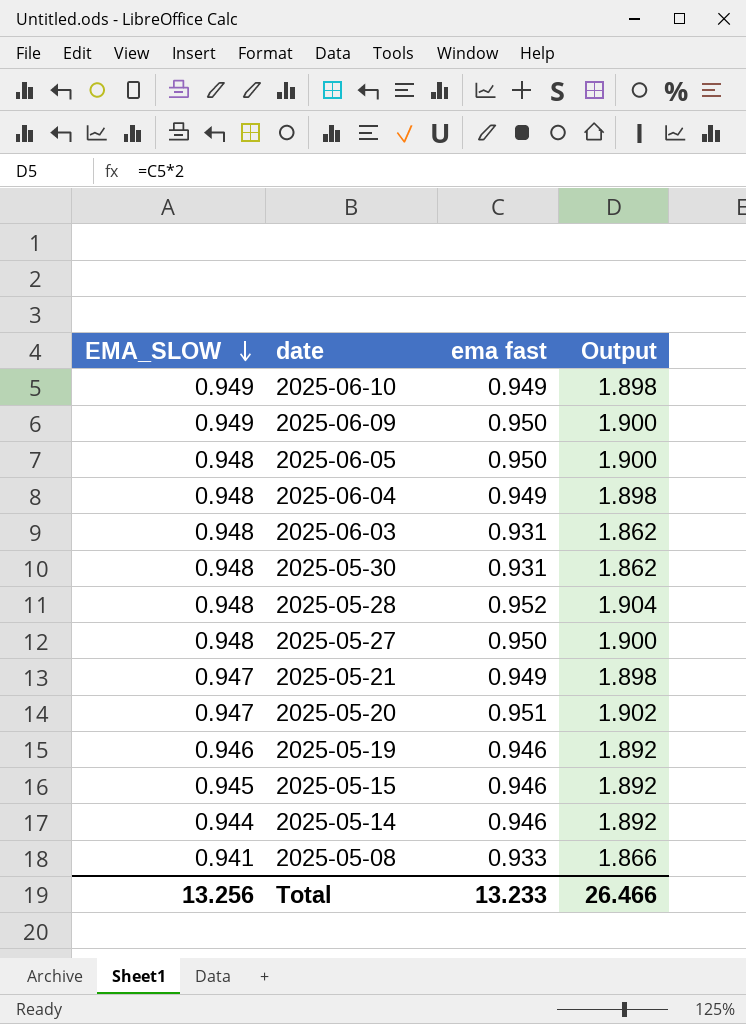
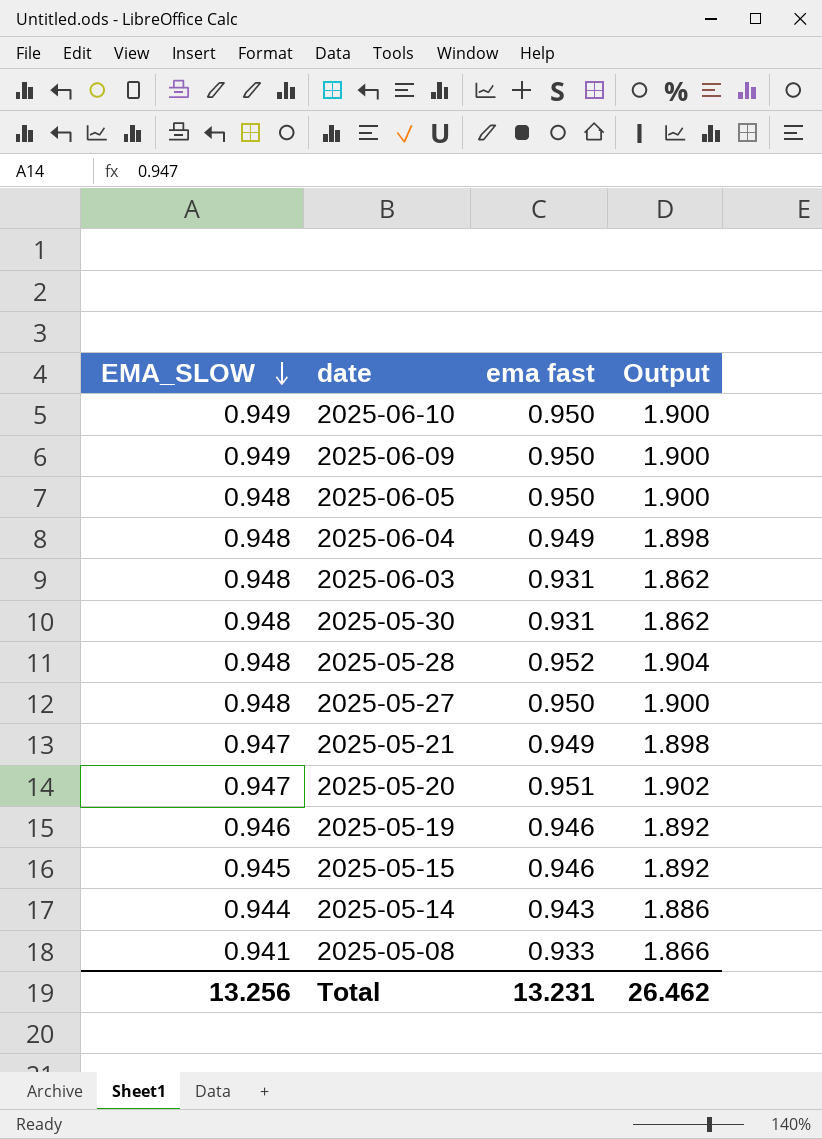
2025-06-10 | ema fast: 0.949 -> 0.950
2025-06-10 | Output: 1.898 -> 1.900
2025-05-14 | ema fast: 0.946 -> 0.943
2025-05-14 | Output: 1.892 -> 1.886
Total | ema fast: 13.233 -> 13.231
Total | Output: 26.466 -> 26.462

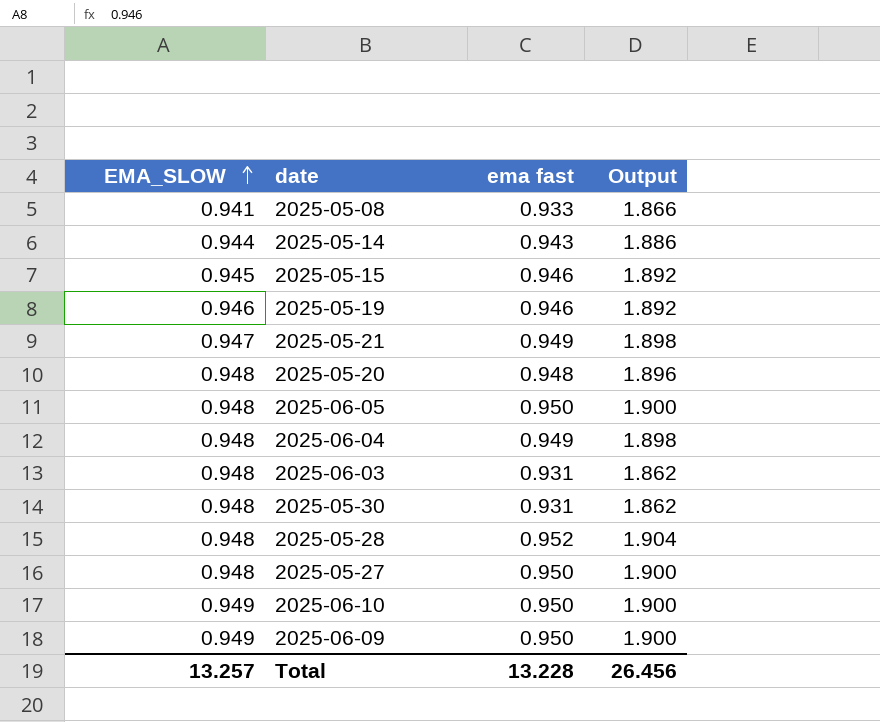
row order: EMA_SLOW descending -> EMA_SLOW ascending
2025-05-20 | EMA_SLOW: 0.947 -> 0.948
2025-05-20 | ema fast: 0.951 -> 0.948
2025-05-20 | Output: 1.902 -> 1.896
Total | EMA_SLOW: 13.256 -> 13.257
Total | ema fast: 13.231 -> 13.228
Total | Output: 26.462 -> 26.456

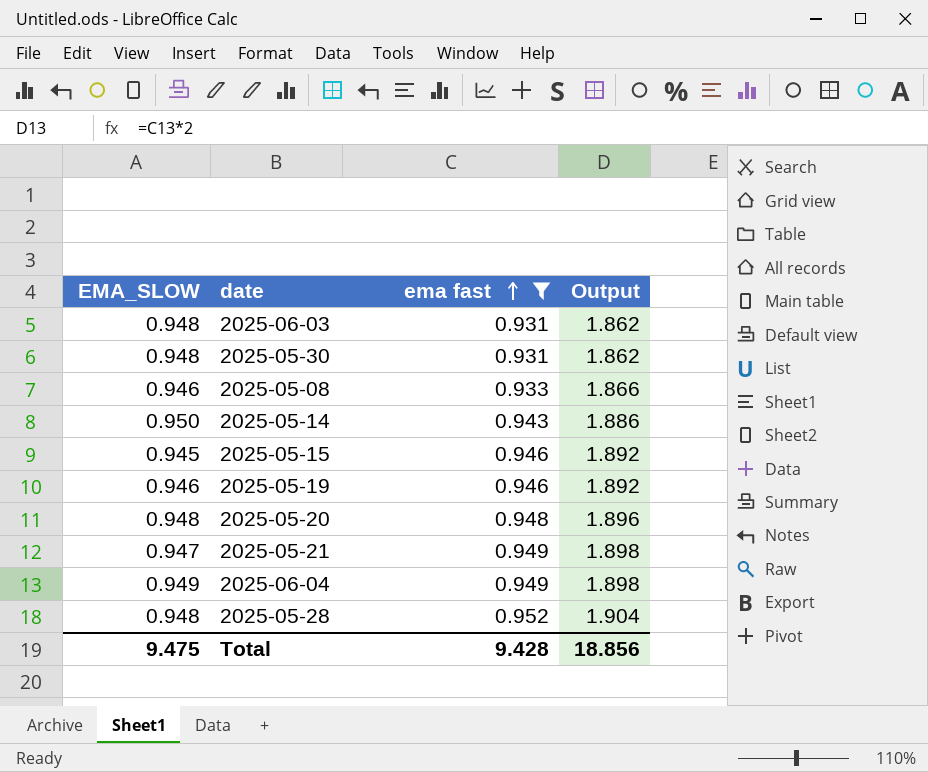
filter: none -> ema fast != 0.950
row order: EMA_SLOW ascending -> ema fast ascending
2025-05-08 | EMA_SLOW: 0.941 -> 0.946
2025-05-14 | EMA_SLOW: 0.944 -> 0.950
2025-06-04 | EMA_SLOW: 0.948 -> 0.949
Total | EMA_SLOW: 13.257 -> 9.475
Total | ema fast: 13.228 -> 9.428
Total | Output: 26.456 -> 18.856

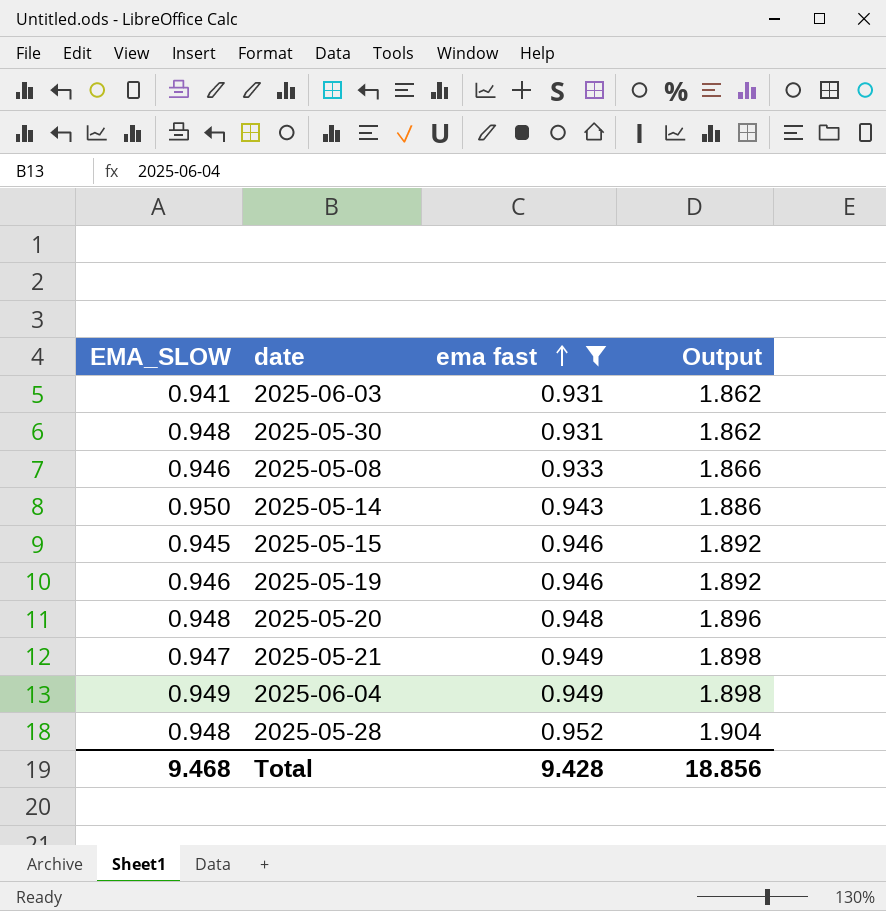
2025-06-03 | EMA_SLOW: 0.948 -> 0.941
Total | EMA_SLOW: 9.475 -> 9.468

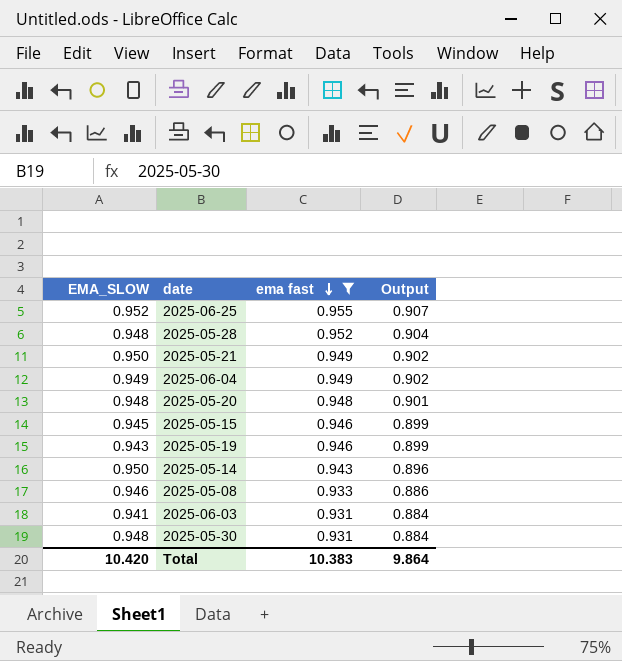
row order: ema fast ascending -> ema fast descending
column Output | formula: [ema fast] * 2 -> [ema fast] * 0.95
row 2025-06-25: none -> 0.952 | 0.955 | 0.907
2025-05-21 | EMA_SLOW: 0.947 -> 0.950
2025-05-19 | EMA_SLOW: 0.946 -> 0.943
Total | EMA_SLOW: 9.468 -> 10.420
Total | ema fast: 9.428 -> 10.383
Total | Output: 18.856 -> 9.864

